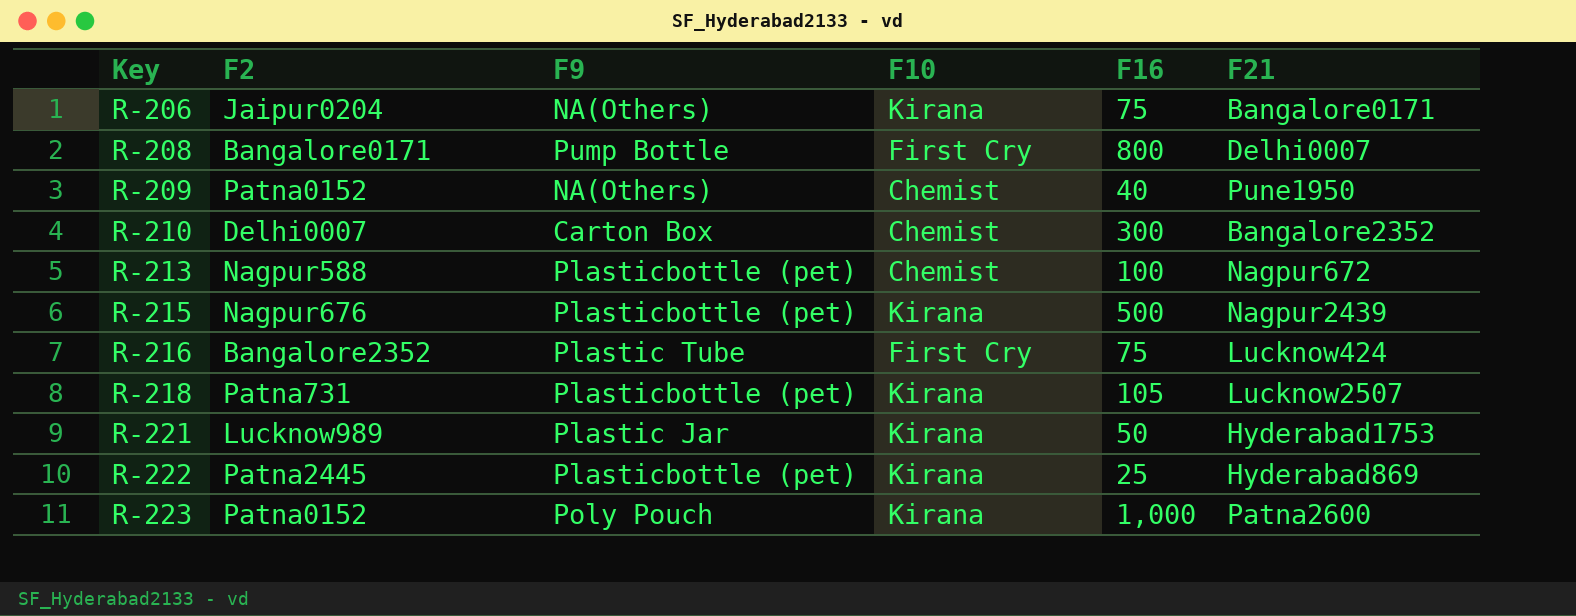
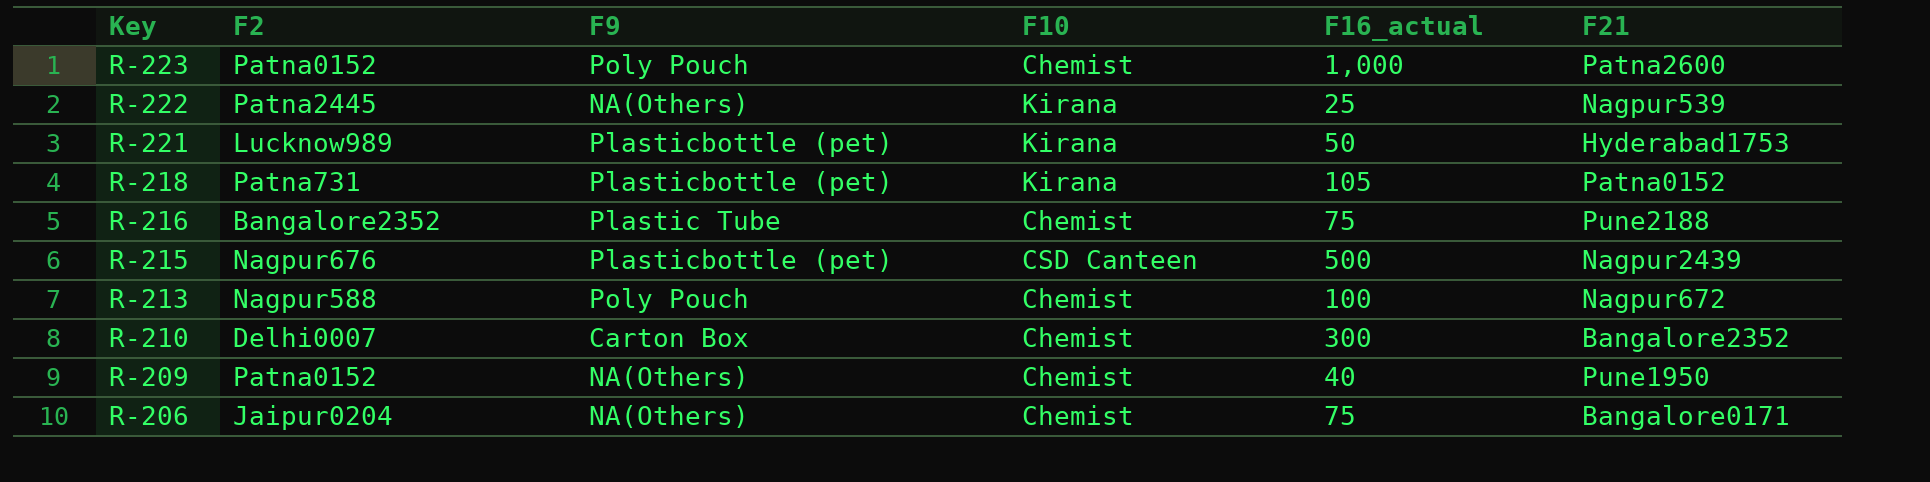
row order: Key ascending -> Key descending
column name: F16 -> F16_actual
row R-208: Bangalore0171 | Pump Bottle | First Cry | 800 | Delhi0007 -> none
R-223 | F10: Kirana -> Chemist
R-222 | F9: Plasticbottle (pet) -> NA(Others)
R-222 | F21: Hyderabad869 -> Nagpur539
R-221 | F9: Plastic Jar -> Plasticbottle (pet)
R-218 | F21: Lucknow2507 -> Patna0152
R-216 | F10: First Cry -> Chemist
R-216 | F21: Lucknow424 -> Pune2188
R-215 | F10: Kirana -> CSD Canteen
R-213 | F9: Plasticbottle (pet) -> Poly Pouch
R-206 | F10: Kirana -> Chemist

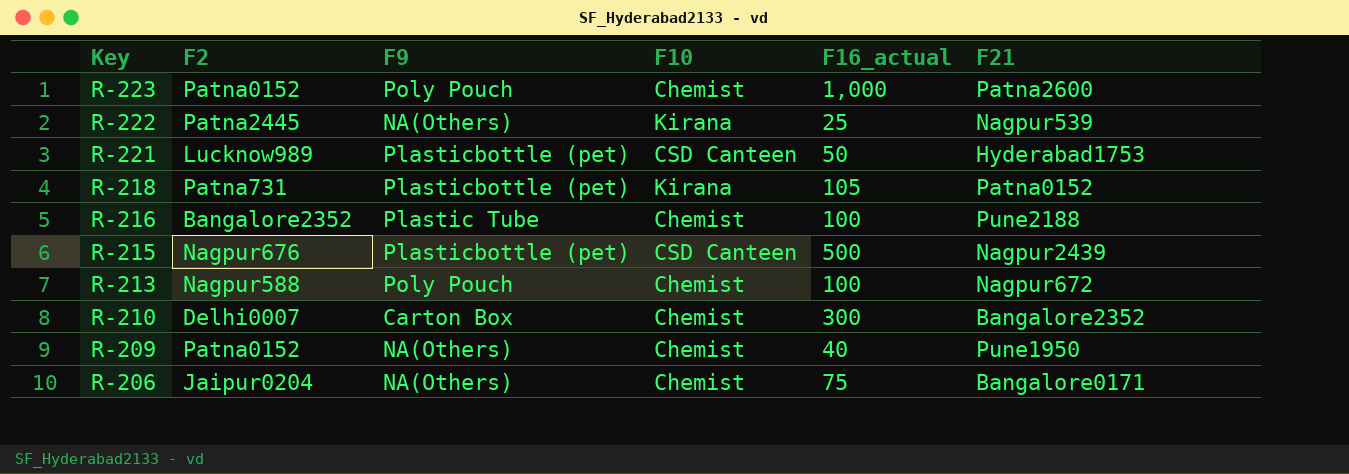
R-221 | F10: Kirana -> CSD Canteen
R-216 | F16_actual: 75 -> 100

